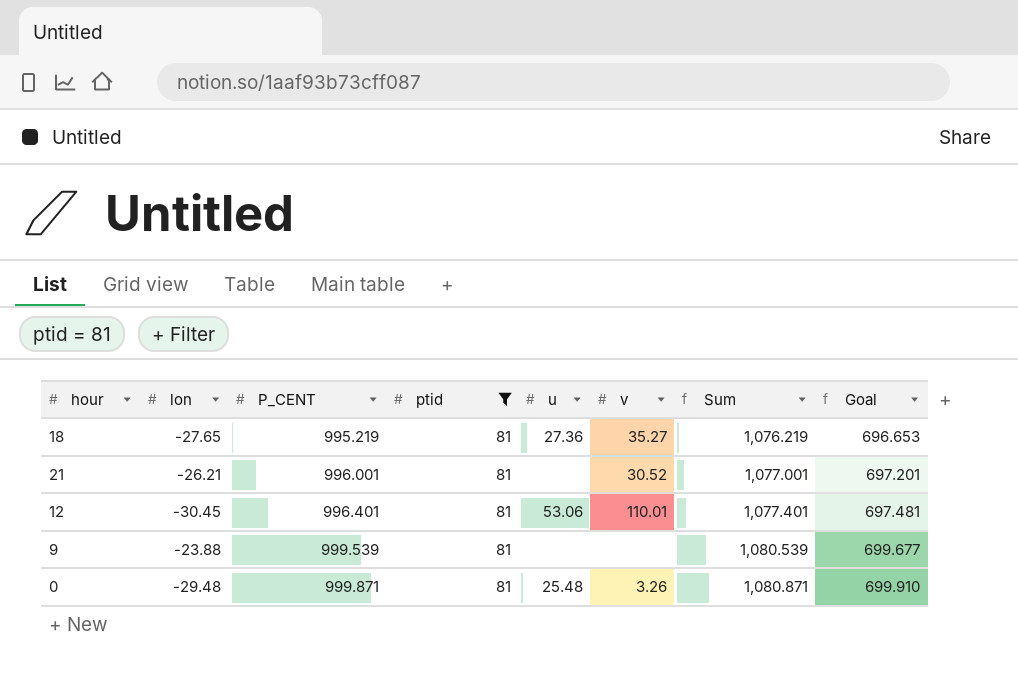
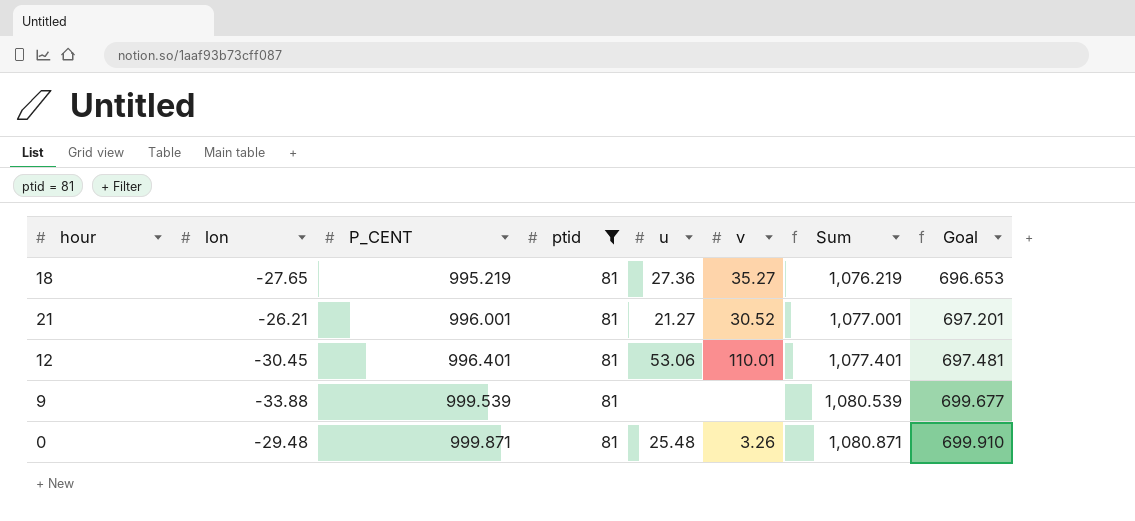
21 | u: none -> 21.27
9 | lon: -23.88 -> -33.88

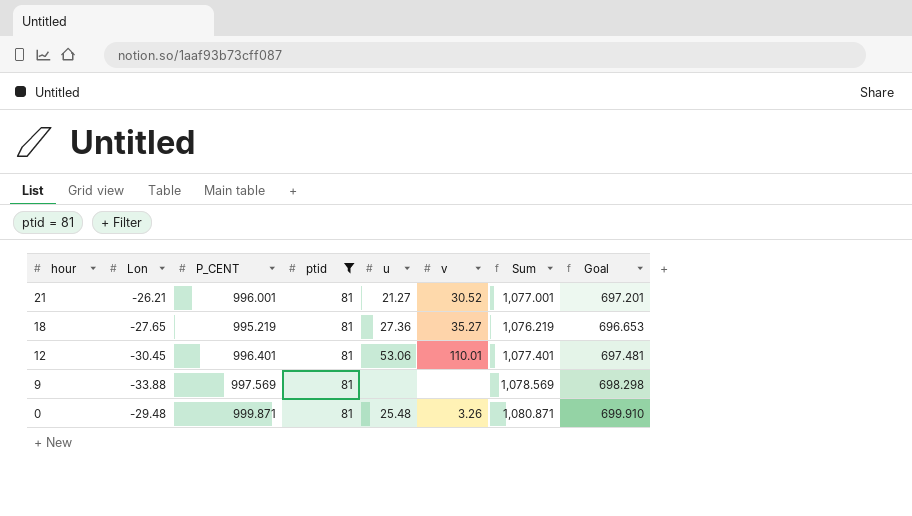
row order: P_CENT ascending -> hour descending
column name: lon -> Lon
9 | P_CENT: 999.539 -> 997.569
9 | Sum: 1,080.539 -> 1,078.569
9 | Goal: 699.677 -> 698.298

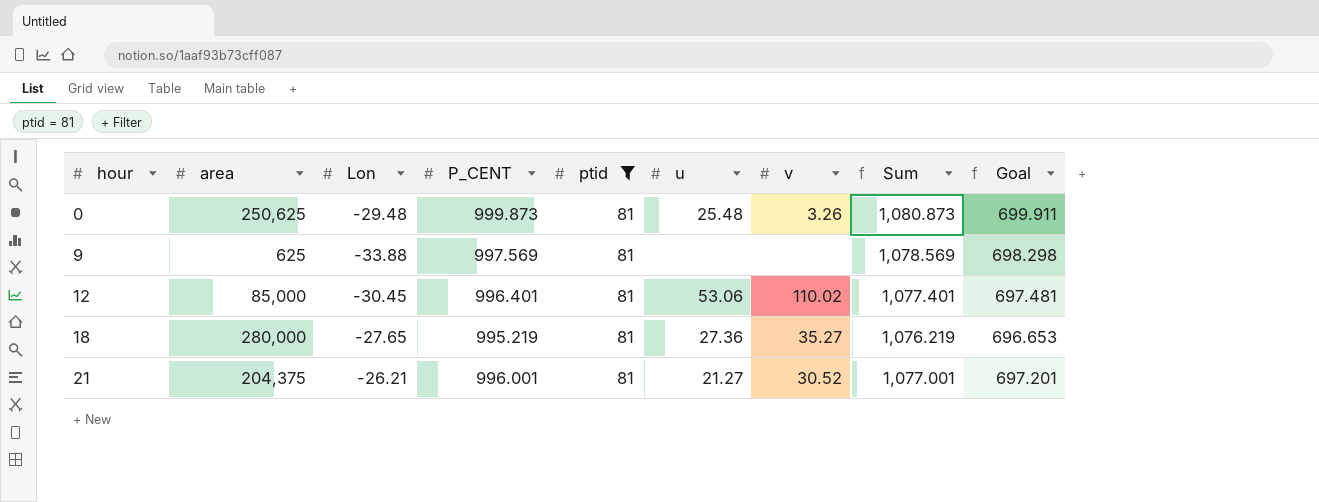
row order: hour descending -> hour ascending
column area | position: none -> 2
0 | P_CENT: 999.871 -> 999.873
0 | Sum: 1,080.871 -> 1,080.873
0 | Goal: 699.910 -> 699.911
12 | v: 110.01 -> 110.02

